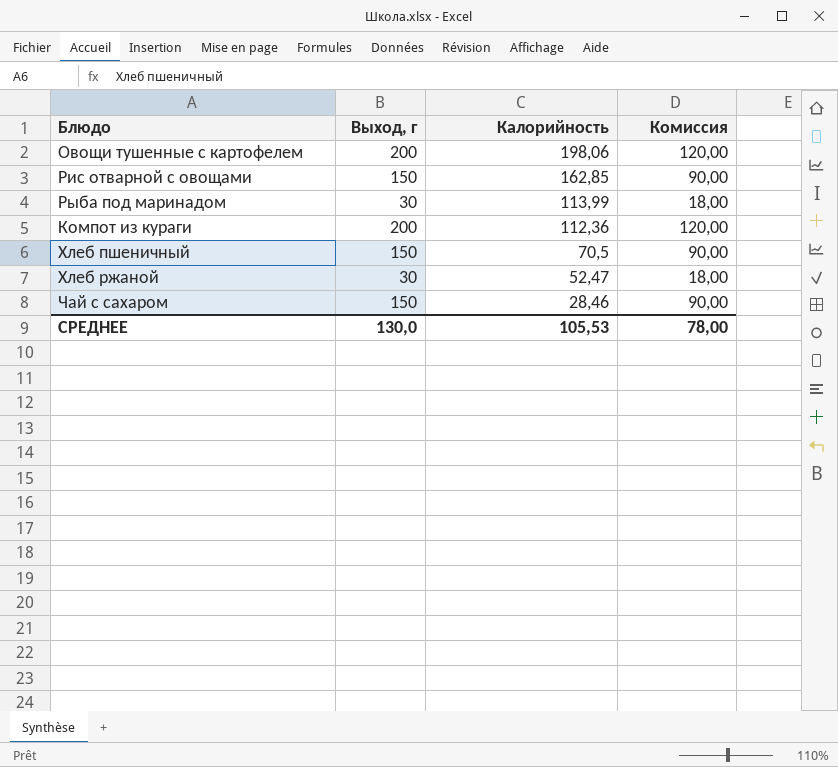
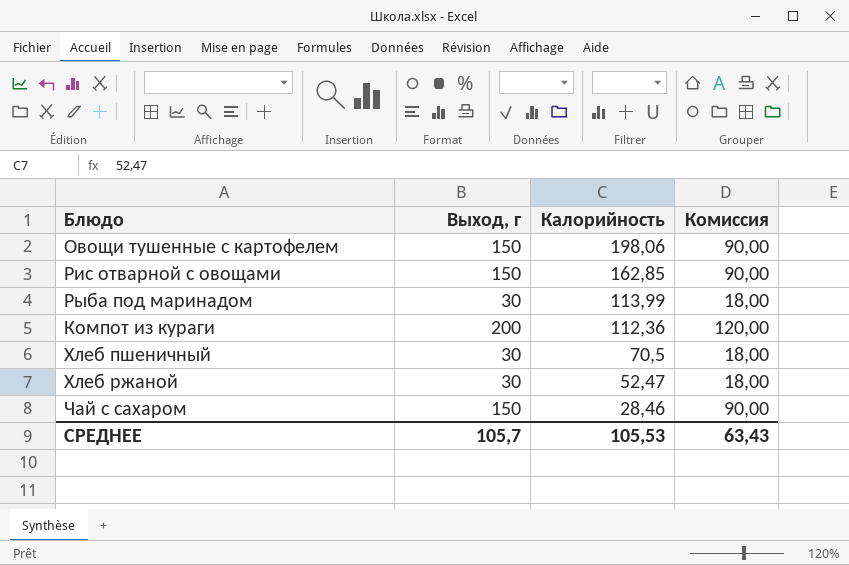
Овощи тушенные с картофелем | Выход, г: 200 -> 150
Овощи тушенные с картофелем | Комиссия: 120,00 -> 90,00
Хлеб пшеничный | Выход, г: 150 -> 30
Хлеб пшеничный | Комиссия: 90,00 -> 18,00
СРЕДНЕЕ | Выход, г: 130,0 -> 105,7
СРЕДНЕЕ | Комиссия: 78,00 -> 63,43

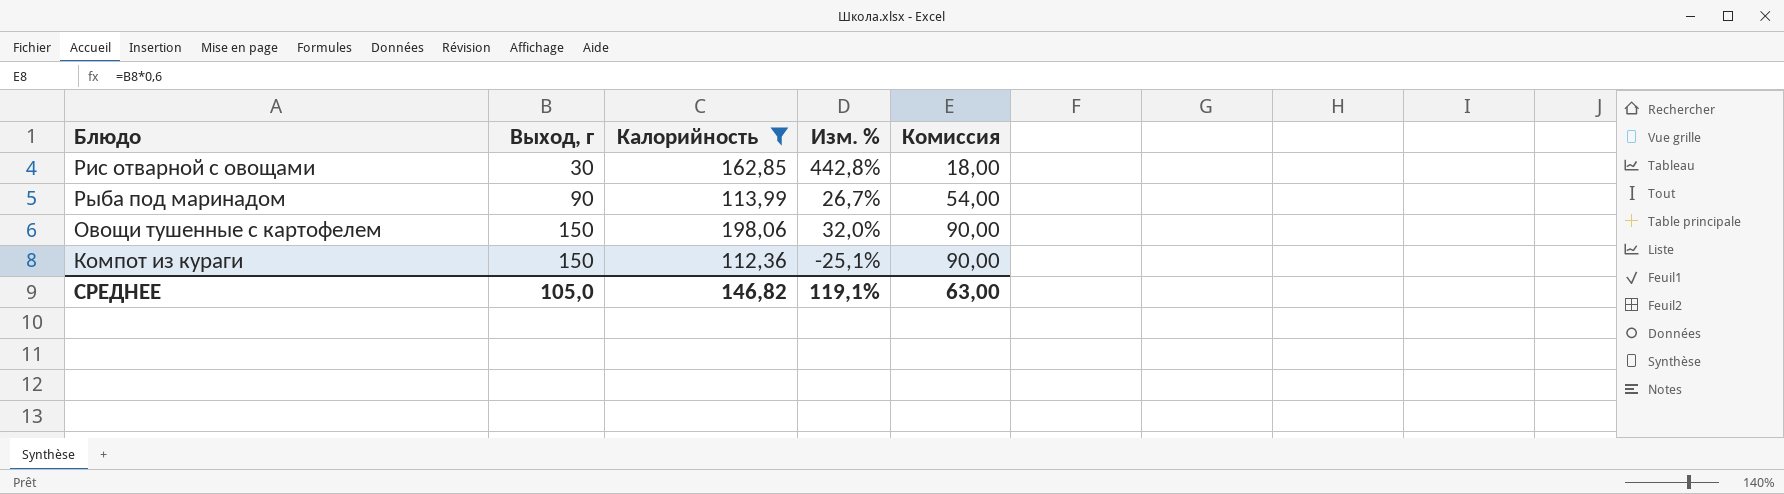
filter: none -> Калорийность >= 112,36
row order: Калорийность descending -> Выход, г ascending
column Изм. % | formula: none -> ([Калорийность] - [Выход, г]) / [Выход, г]
Рис отварной с овощами | Выход, г: 150 -> 30
Рис отварной с овощами | Комиссия: 90,00 -> 18,00
Рыба под маринадом | Выход, г: 30 -> 90
Рыба под маринадом | Комиссия: 18,00 -> 54,00
Компот из кураги | Выход, г: 200 -> 150
Компот из кураги | Комиссия: 120,00 -> 90,00
СРЕДНЕЕ | Выход, г: 105,7 -> 105,0
СРЕДНЕЕ | Калорийность: 105,53 -> 146,82
СРЕДНЕЕ | Комиссия: 63,43 -> 63,00

